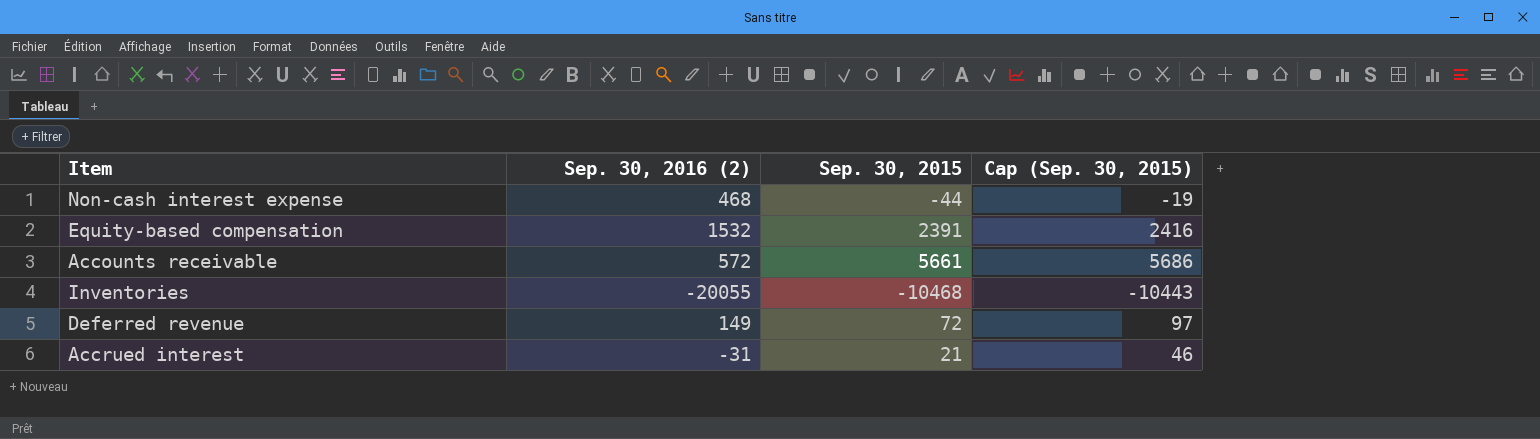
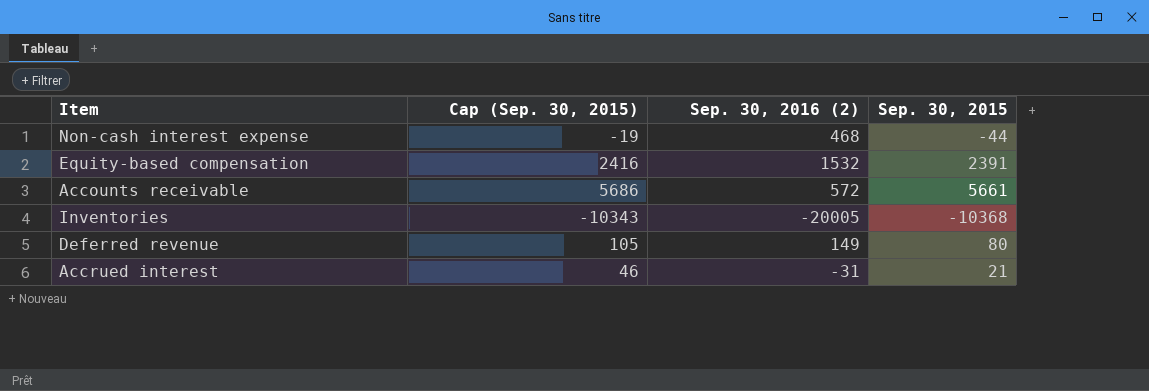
column Cap (Sep. 30, 2015) | position: 4 -> 2
Inventories | Cap (Sep. 30, 2015): -10443 -> -10343
Inventories | Sep. 30, 2016 (2): -20055 -> -20005
Inventories | Sep. 30, 2015: -10468 -> -10368
Deferred revenue | Cap (Sep. 30, 2015): 97 -> 105
Deferred revenue | Sep. 30, 2015: 72 -> 80

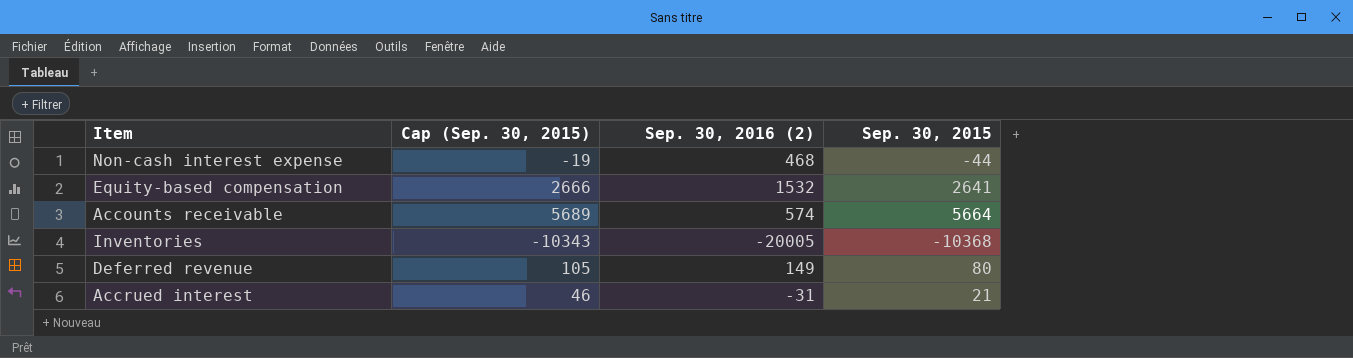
Equity-based compensation | Cap (Sep. 30, 2015): 2416 -> 2666
Equity-based compensation | Sep. 30, 2015: 2391 -> 2641
Accounts receivable | Cap (Sep. 30, 2015): 5686 -> 5689
Accounts receivable | Sep. 30, 2016 (2): 572 -> 574
Accounts receivable | Sep. 30, 2015: 5661 -> 5664

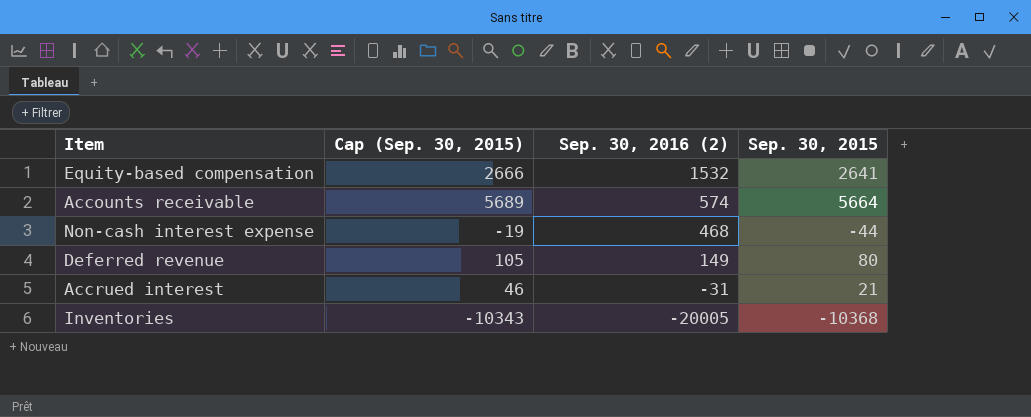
row order: none -> Sep. 30, 2016 (2) descending

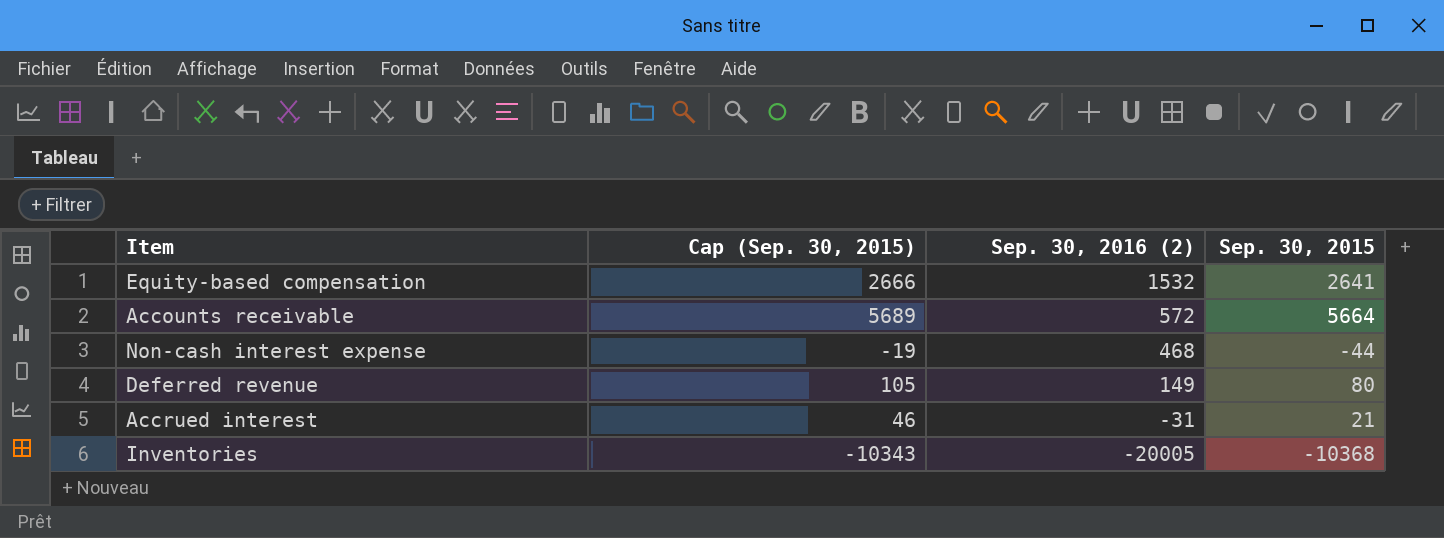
Accounts receivable | Sep. 30, 2016 (2): 574 -> 572

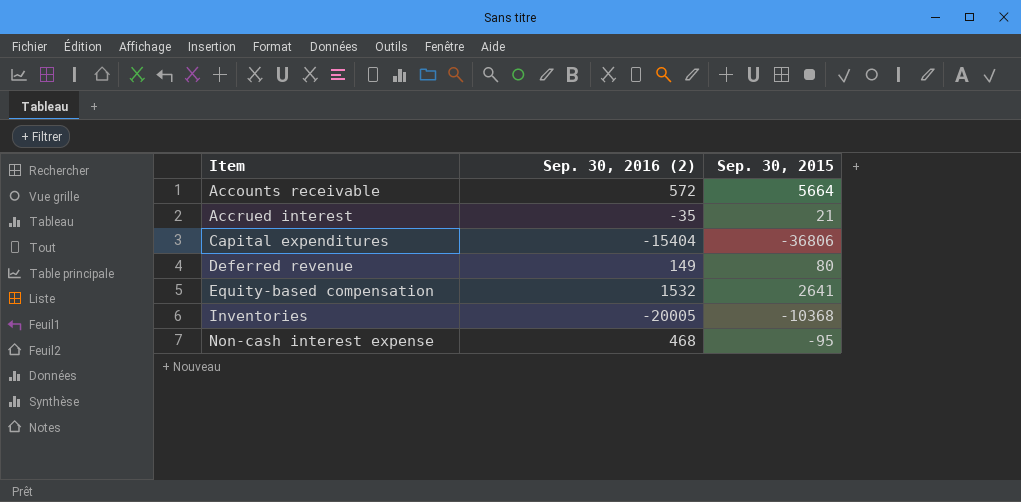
row order: Sep. 30, 2016 (2) descending -> Item ascending
column Cap (Sep. 30, 2015) | formula: [Sep. 30, 2015] + 25 -> none
Accrued interest | Sep. 30, 2016 (2): -31 -> -35
row Capital expenditures: none -> -15404 | -36806
Non-cash interest expense | Sep. 30, 2015: -44 -> -95

